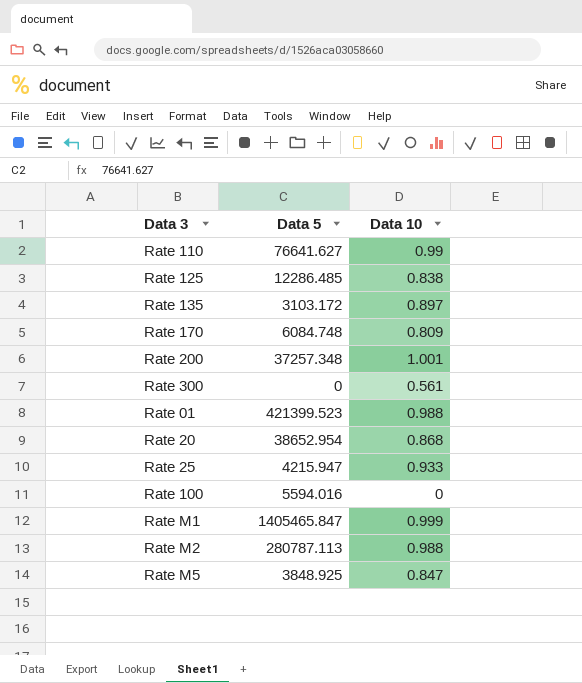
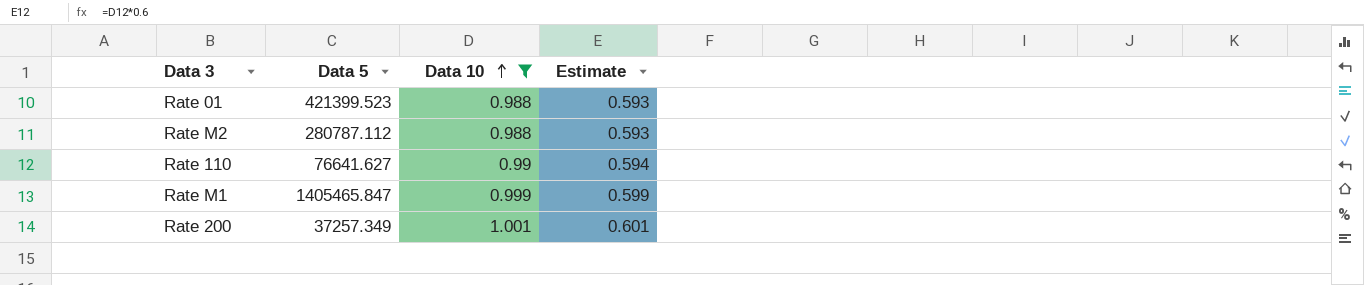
filter: none -> Data 10 >= 0.988
row order: none -> Data 10 ascending
column Estimate | formula: none -> [Data 10] * 0.6
Rate M2 | Data 5: 280787.113 -> 280787.112
Rate 200 | Data 5: 37257.348 -> 37257.349

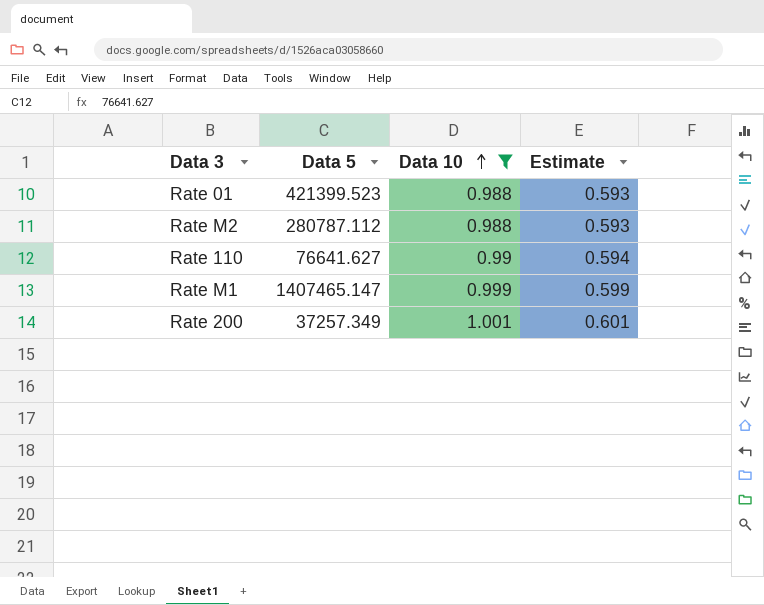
Rate M1 | Data 5: 1405465.847 -> 1407465.147

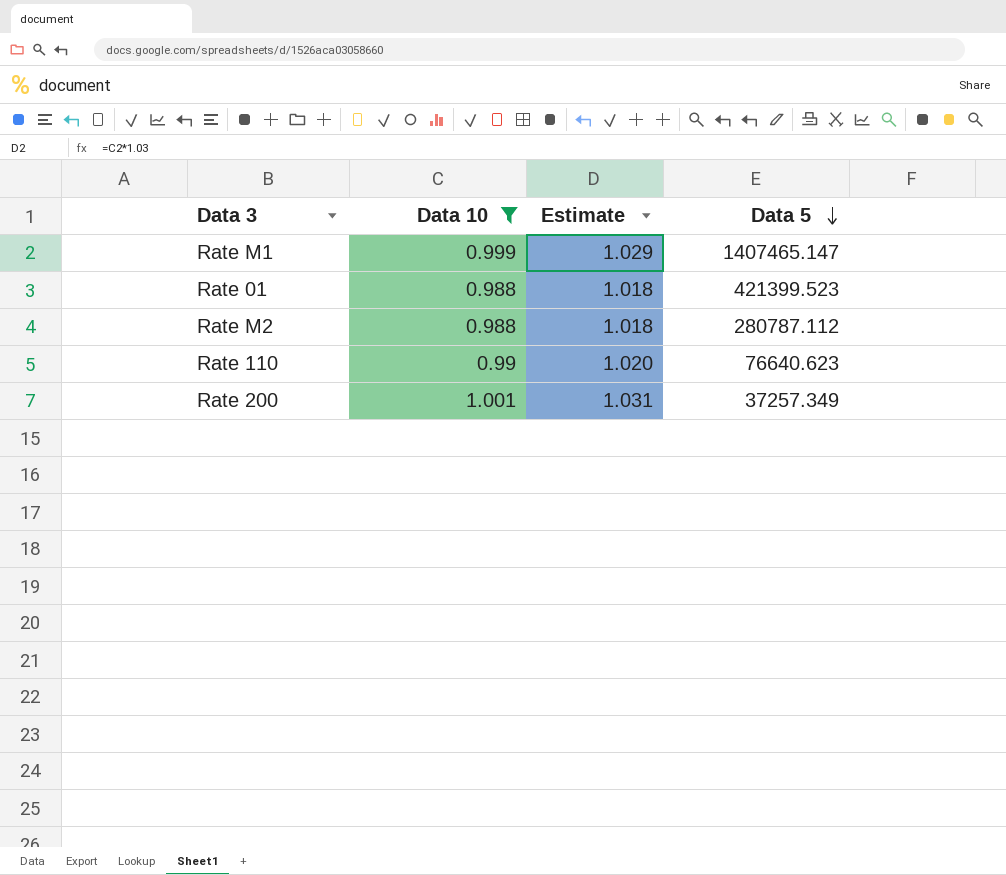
row order: Data 10 ascending -> Data 5 descending
column Estimate | formula: [Data 10] * 0.6 -> [Data 10] * 1.03
column Data 5 | position: 2 -> 4
Rate 110 | Data 5: 76641.627 -> 76640.623

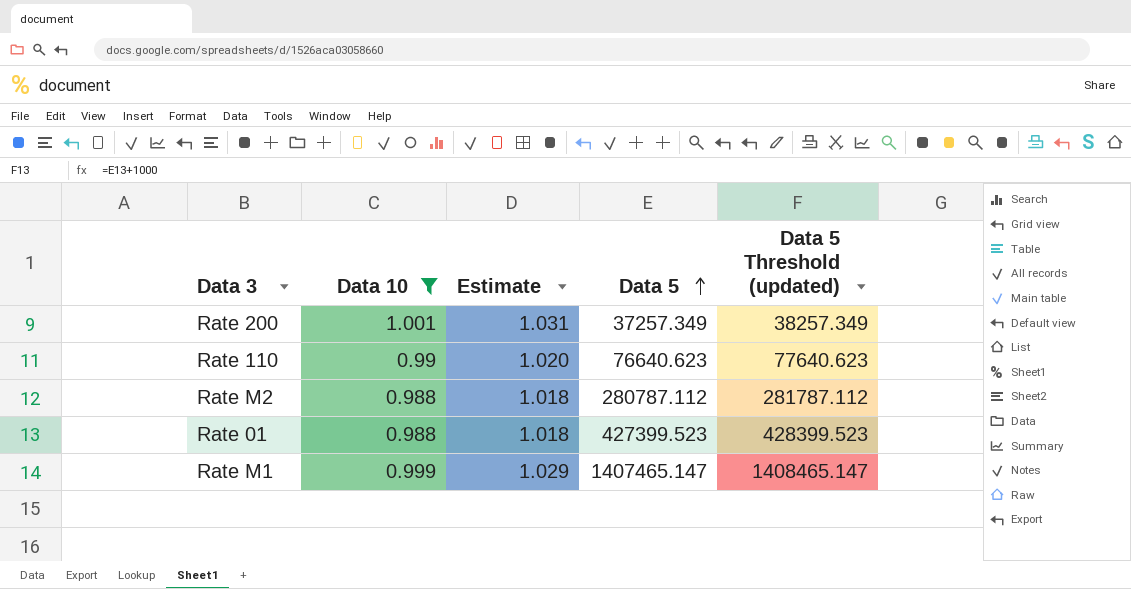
row order: Data 5 descending -> Data 5 ascending
column Data 5 Threshold (updated) | formula: none -> [Data 5] + 1000
Rate 01 | Data 5: 421399.523 -> 427399.523

